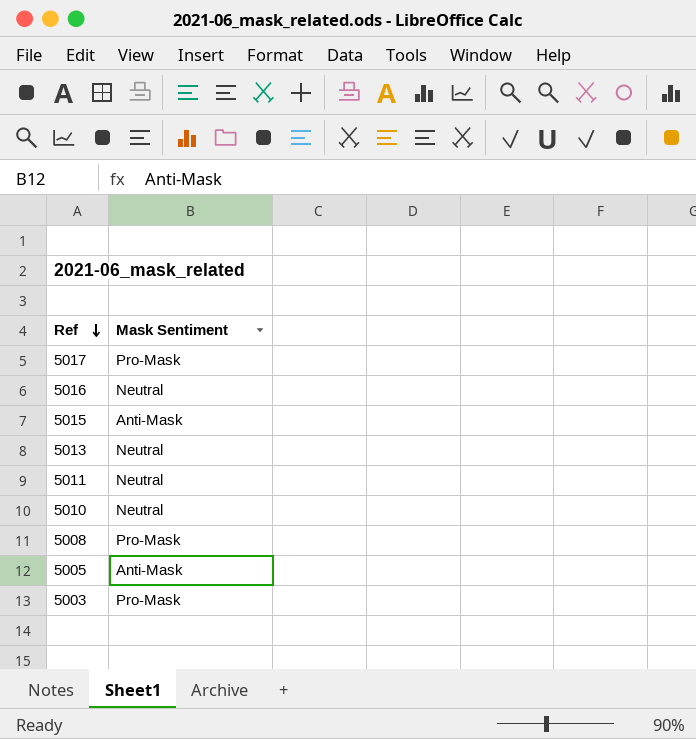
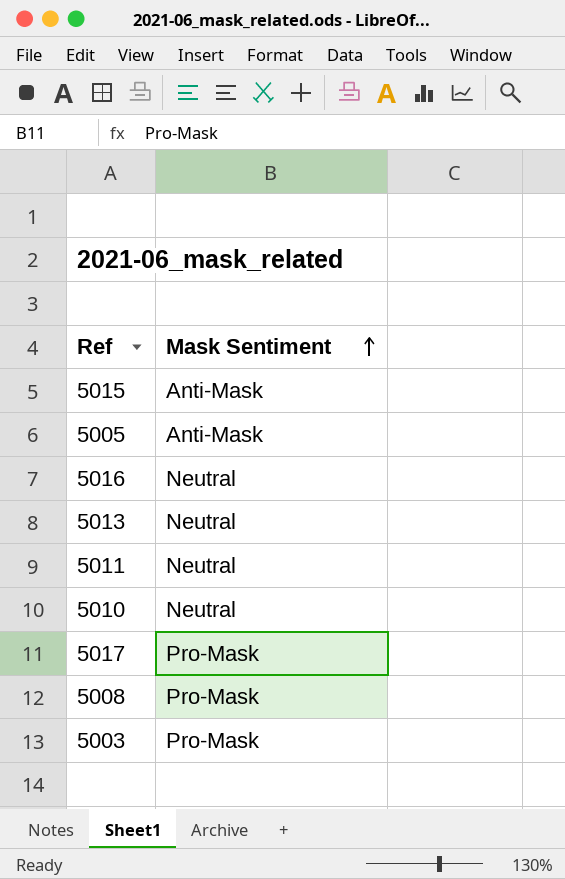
row order: Ref descending -> Mask Sentiment ascending

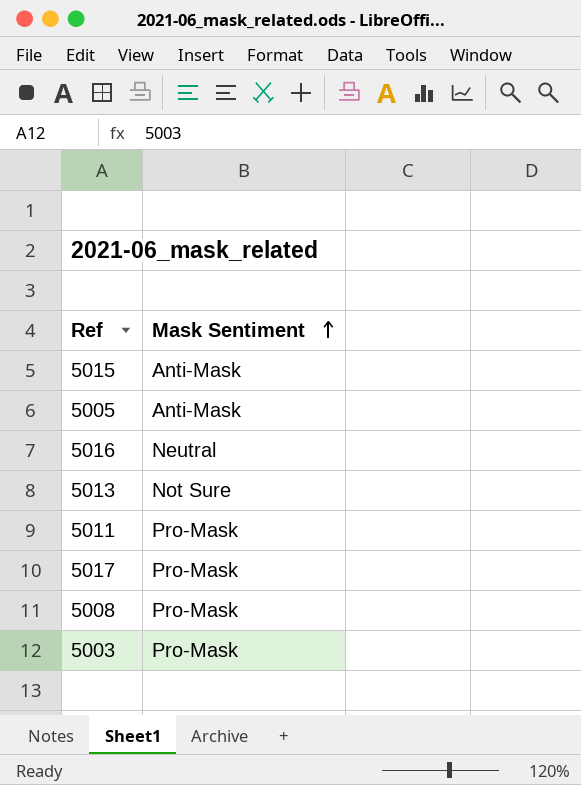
row 5010: Neutral -> none
5013 | Mask Sentiment: Neutral -> Not Sure
5011 | Mask Sentiment: Neutral -> Pro-Mask

